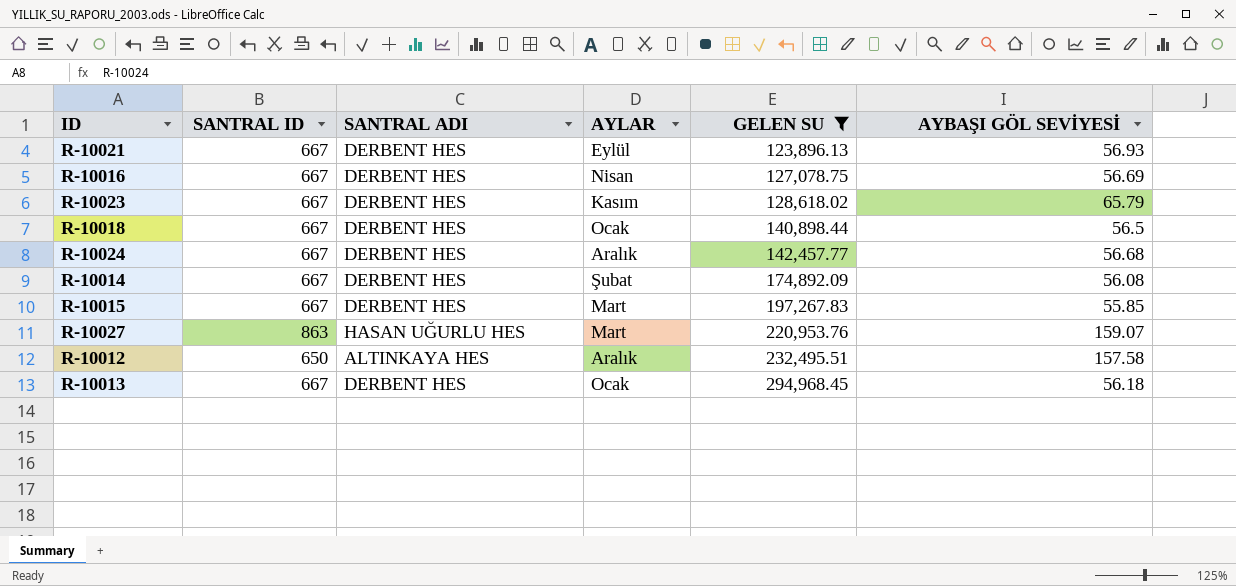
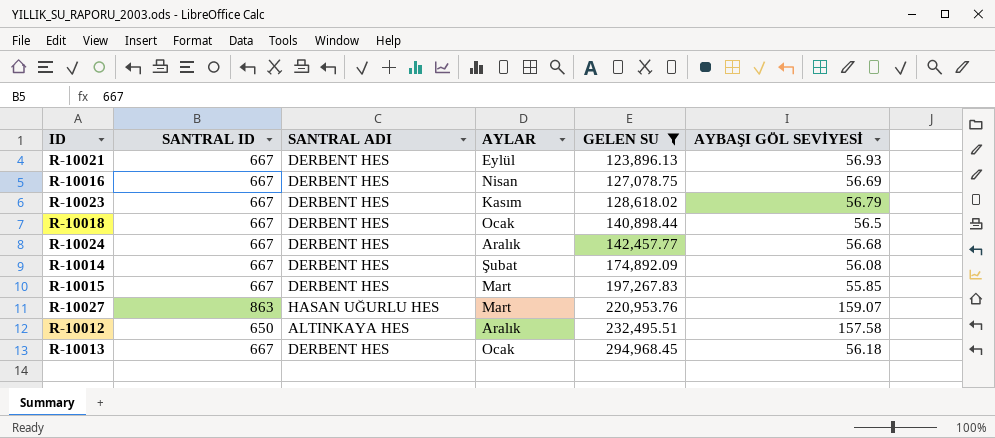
R-10023 | AYBAŞI GÖL SEVİYESİ: 65.79 -> 56.79

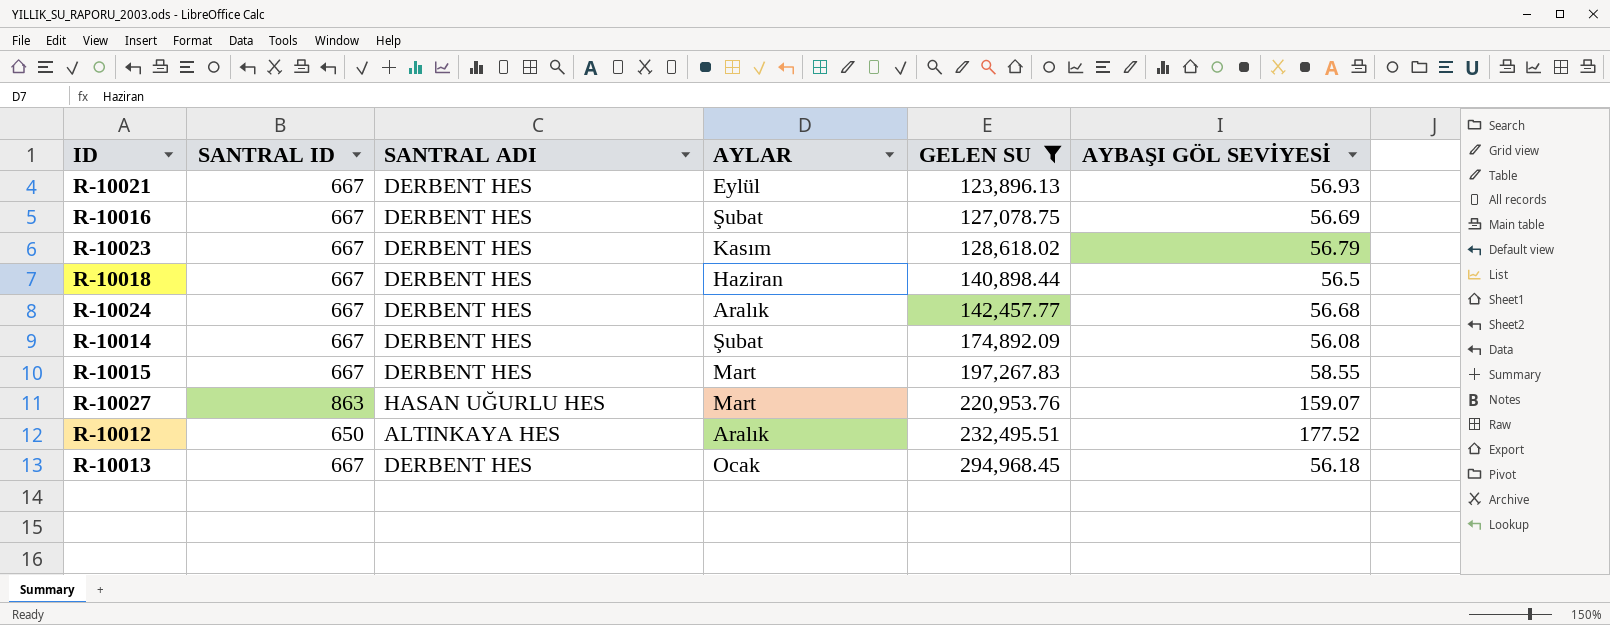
R-10016 | AYLAR: Nisan -> Şubat
R-10018 | AYLAR: Ocak -> Haziran
R-10015 | AYBAŞI GÖL SEVİYESİ: 55.85 -> 58.55
R-10012 | AYBAŞI GÖL SEVİYESİ: 157.58 -> 177.52

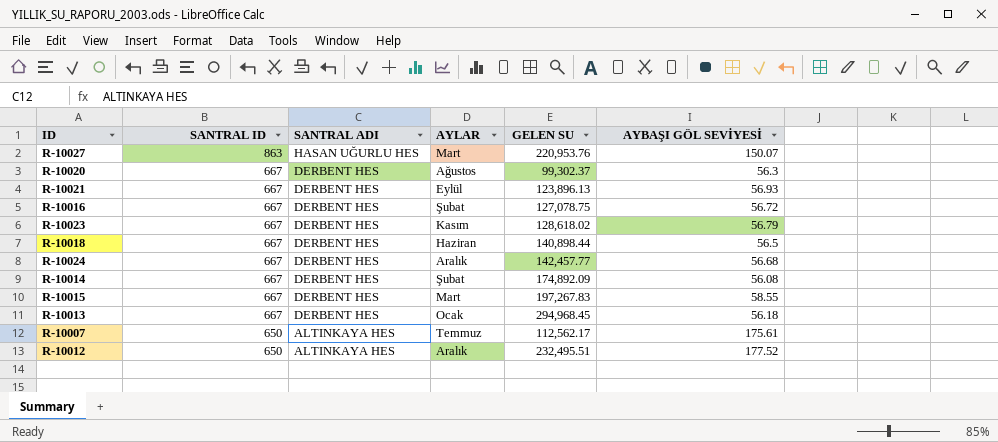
filter: GELEN SU >= 123,896.13 -> none
row order: GELEN SU ascending -> SANTRAL ID descending
R-10027 | AYBAŞI GÖL SEVİYESİ: 159.07 -> 150.07
R-10016 | AYBAŞI GÖL SEVİYESİ: 56.69 -> 56.72

